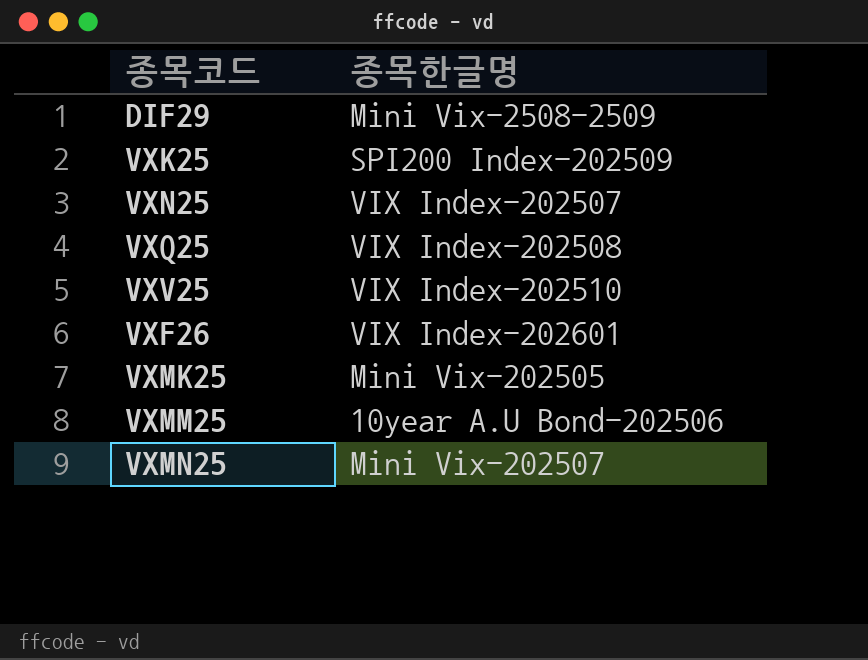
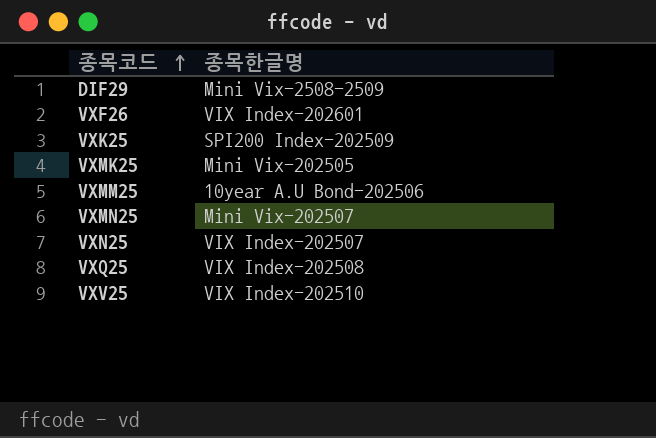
row order: none -> 종목코드 ascending

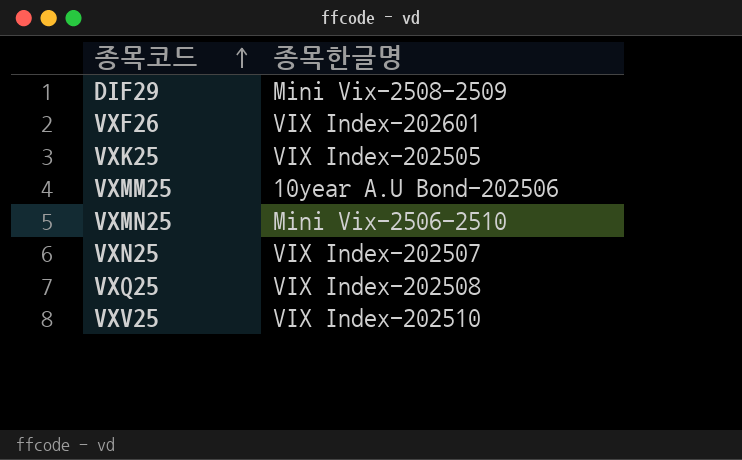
row VXMK25: Mini Vix-202505 -> none
VXK25 | 종목한글명: SPI200 Index-202509 -> VIX Index-202505
VXMN25 | 종목한글명: Mini Vix-202507 -> Mini Vix-2506-2510

